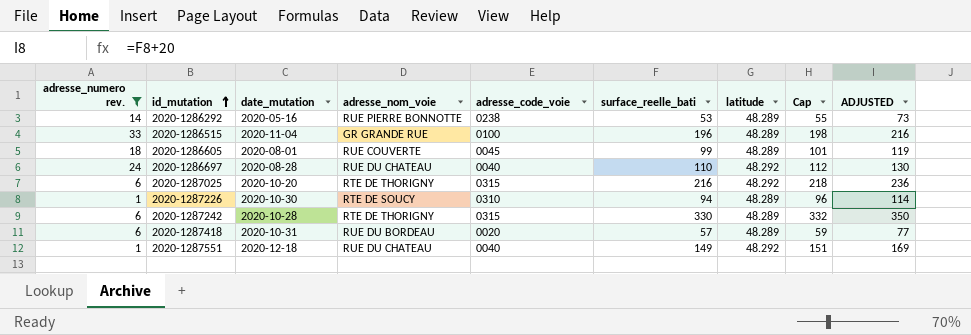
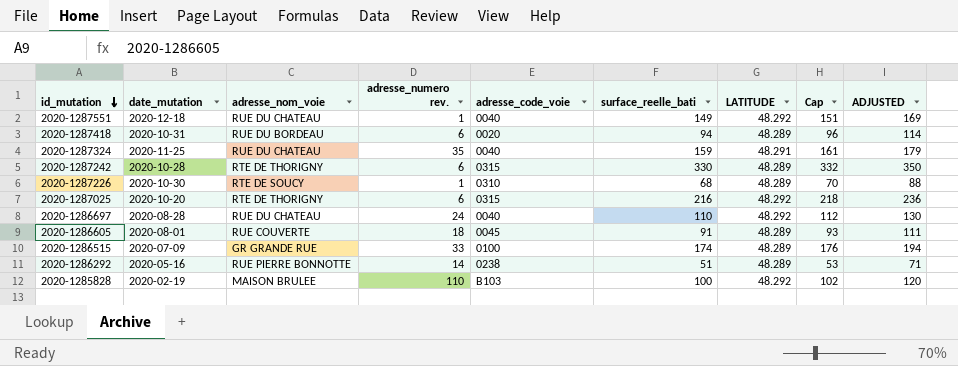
filter: adresse_numero rev. <= 33 -> none
row order: id_mutation ascending -> id_mutation descending
column adresse_numero rev. | position: 1 -> 4
column name: latitude -> LATITUDE
2020-1287418 | surface_reelle_bati: 57 -> 94
2020-1287418 | Cap: 59 -> 96
2020-1287418 | ADJUSTED: 77 -> 114
2020-1287226 | surface_reelle_bati: 94 -> 68
2020-1287226 | Cap: 96 -> 70
2020-1287226 | ADJUSTED: 114 -> 88
2020-1286605 | surface_reelle_bati: 99 -> 91
2020-1286605 | Cap: 101 -> 93
2020-1286605 | ADJUSTED: 119 -> 111
2020-1286515 | date_mutation: 2020-11-04 -> 2020-07-09
2020-1286515 | surface_reelle_bati: 196 -> 174
2020-1286515 | Cap: 198 -> 176
2020-1286515 | ADJUSTED: 216 -> 194
2020-1286292 | surface_reelle_bati: 53 -> 51
2020-1286292 | Cap: 55 -> 53
2020-1286292 | ADJUSTED: 73 -> 71

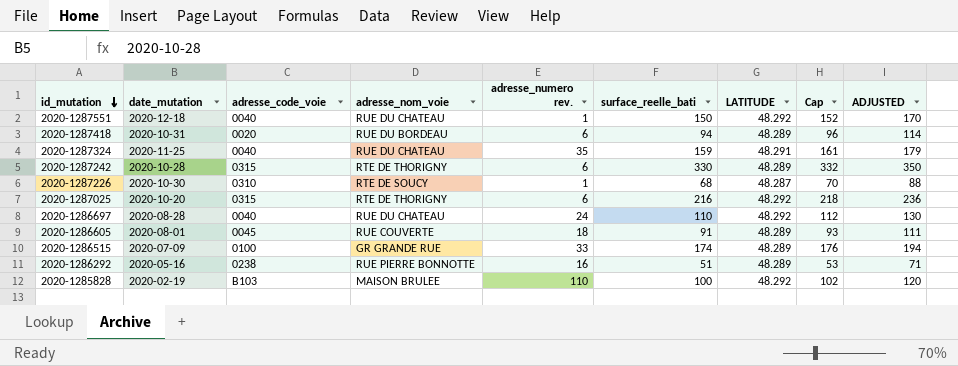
column adresse_code_voie | position: 5 -> 3
2020-1287551 | surface_reelle_bati: 149 -> 150
2020-1287551 | Cap: 151 -> 152
2020-1287551 | ADJUSTED: 169 -> 170
2020-1287226 | LATITUDE: 48.289 -> 48.287
2020-1286292 | adresse_numero rev.: 14 -> 16

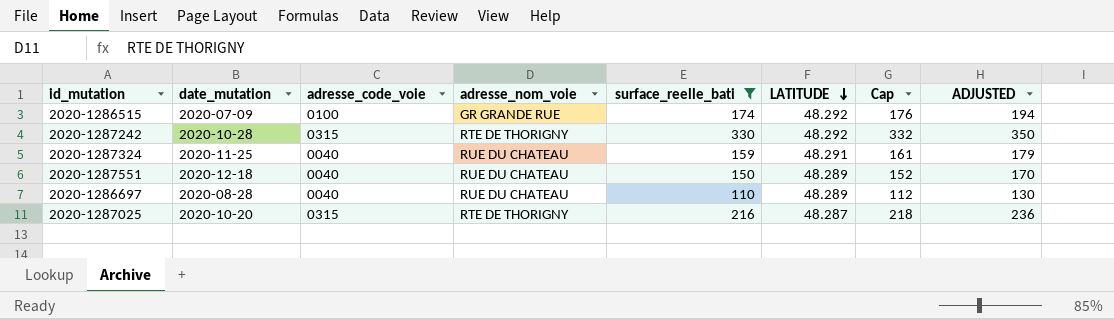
filter: none -> surface_reelle_bati >= 110
row order: id_mutation descending -> LATITUDE descending
column adresse_numero rev. | position: 5 -> none
2020-1286515 | LATITUDE: 48.289 -> 48.292
2020-1287242 | LATITUDE: 48.289 -> 48.292
2020-1287551 | LATITUDE: 48.292 -> 48.289
2020-1286697 | LATITUDE: 48.292 -> 48.289
2020-1287025 | LATITUDE: 48.292 -> 48.287

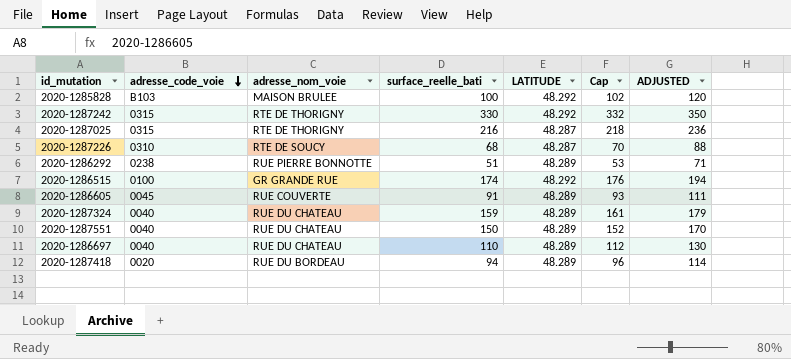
filter: surface_reelle_bati >= 110 -> none
row order: LATITUDE descending -> adresse_code_voie descending
column date_mutation | position: 2 -> none
2020-1287324 | LATITUDE: 48.291 -> 48.289

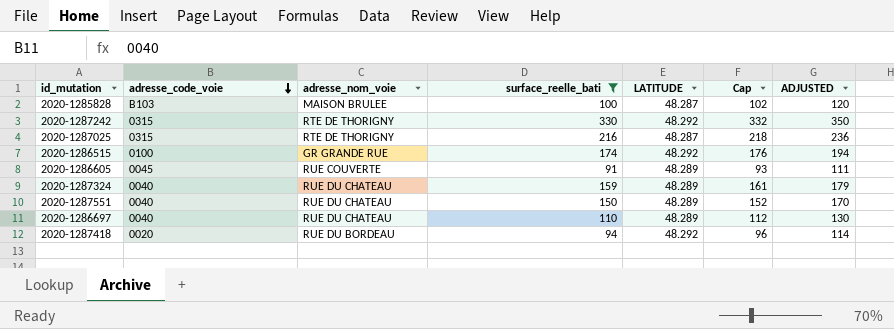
filter: none -> surface_reelle_bati >= 91
2020-1285828 | LATITUDE: 48.292 -> 48.287
2020-1287418 | LATITUDE: 48.289 -> 48.292

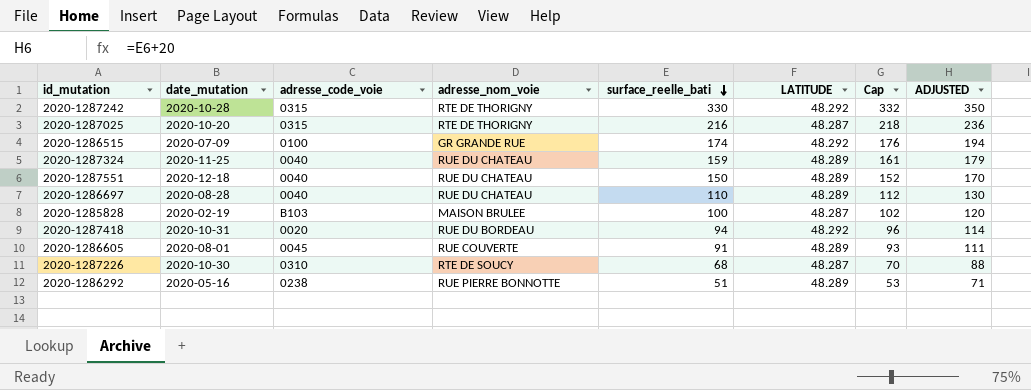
filter: surface_reelle_bati >= 91 -> none
row order: adresse_code_voie descending -> surface_reelle_bati descending
column date_mutation | position: none -> 2

